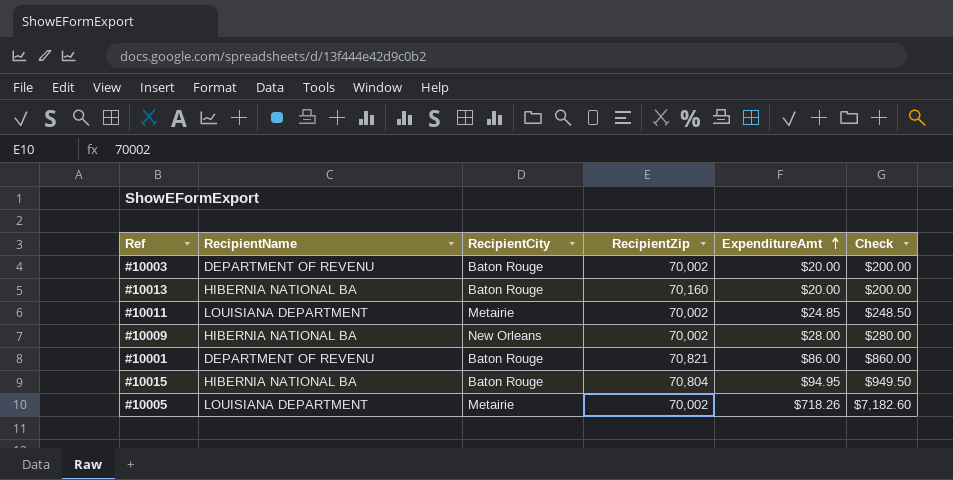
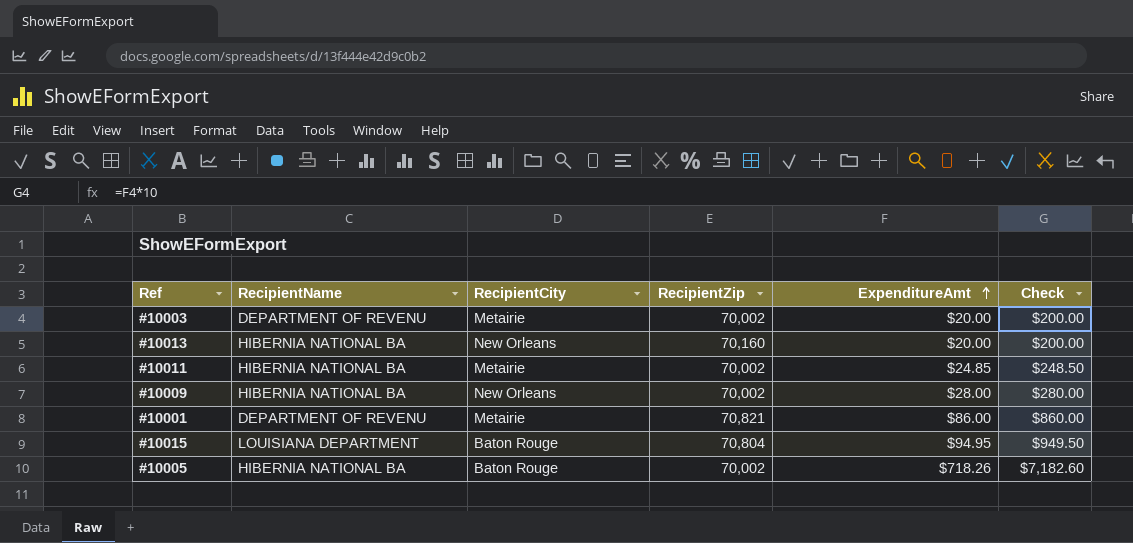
#10003 | RecipientCity: Baton Rouge -> Metairie
#10013 | RecipientCity: Baton Rouge -> New Orleans
#10011 | RecipientName: LOUISIANA DEPARTMENT -> HIBERNIA NATIONAL BA
#10001 | RecipientCity: Baton Rouge -> Metairie
#10015 | RecipientName: HIBERNIA NATIONAL BA -> LOUISIANA DEPARTMENT
#10005 | RecipientName: LOUISIANA DEPARTMENT -> HIBERNIA NATIONAL BA
#10005 | RecipientCity: Metairie -> Baton Rouge

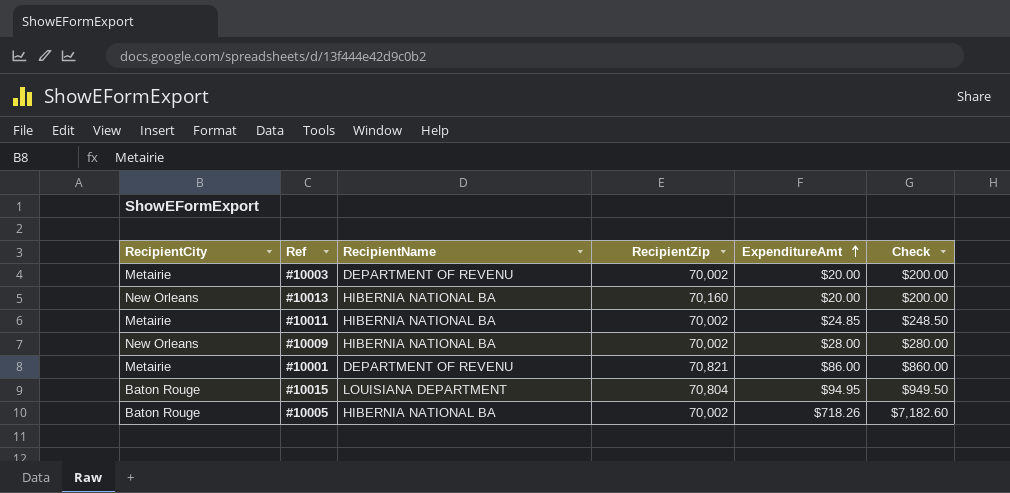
column RecipientCity | position: 3 -> 1

